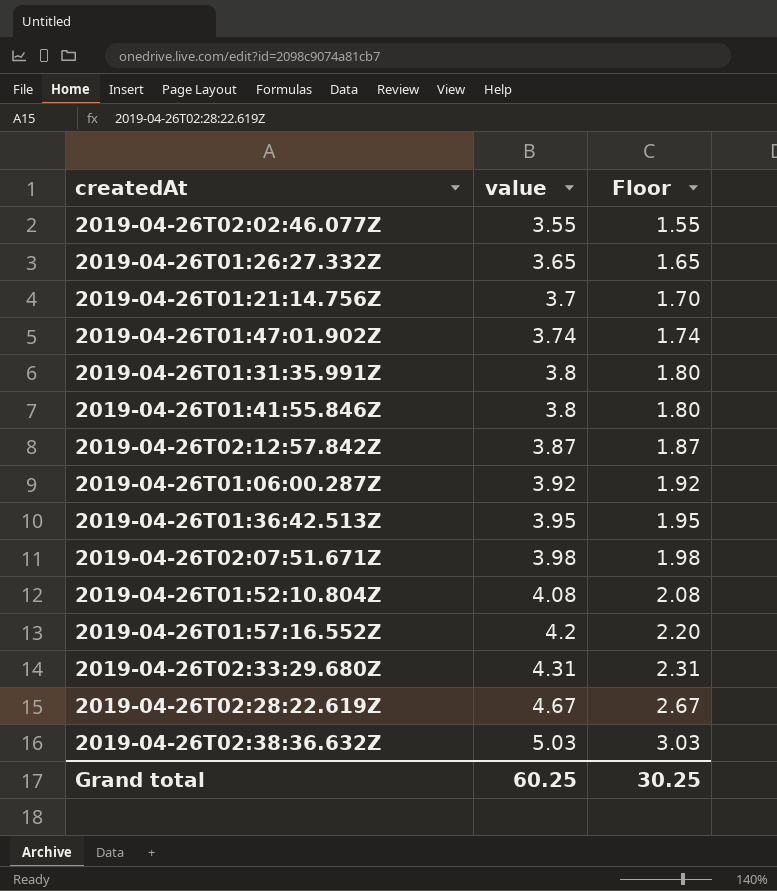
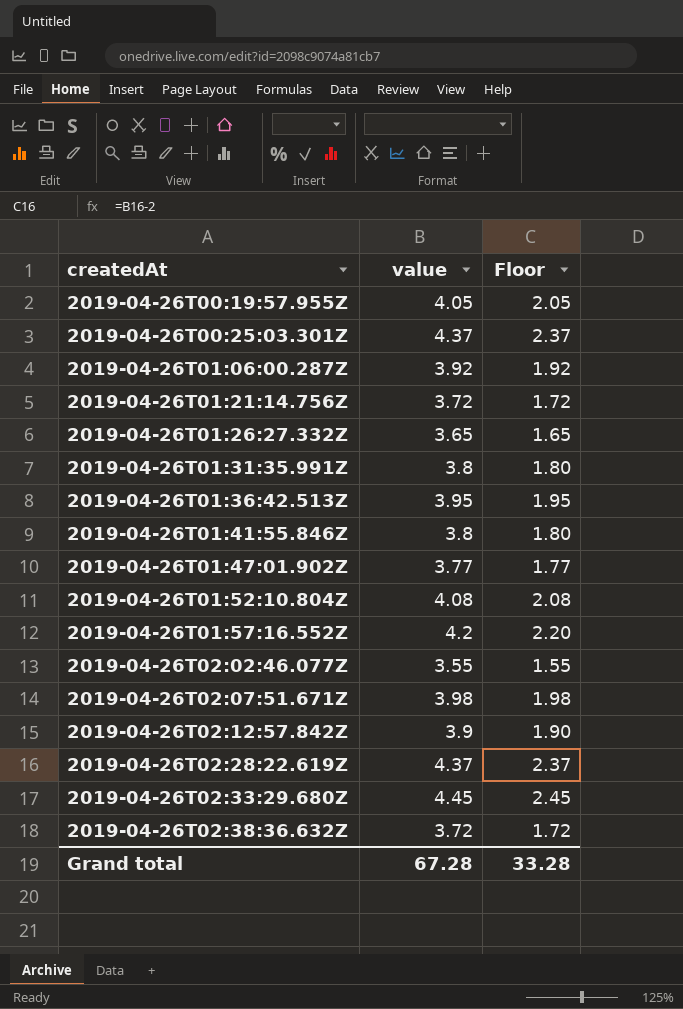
row order: value ascending -> createdAt ascending
row 2019-04-26T00:19:57.955Z: none -> 4.05 | 2.05
row 2019-04-26T00:25:03.301Z: none -> 4.37 | 2.37
2019-04-26T01:21:14.756Z | value: 3.7 -> 3.72
2019-04-26T01:21:14.756Z | Floor: 1.70 -> 1.72
2019-04-26T01:47:01.902Z | value: 3.74 -> 3.77
2019-04-26T01:47:01.902Z | Floor: 1.74 -> 1.77
2019-04-26T02:12:57.842Z | value: 3.87 -> 3.9
2019-04-26T02:12:57.842Z | Floor: 1.87 -> 1.90
2019-04-26T02:28:22.619Z | value: 4.67 -> 4.37
2019-04-26T02:28:22.619Z | Floor: 2.67 -> 2.37
2019-04-26T02:33:29.680Z | value: 4.31 -> 4.45
2019-04-26T02:33:29.680Z | Floor: 2.31 -> 2.45
2019-04-26T02:38:36.632Z | value: 5.03 -> 3.72
2019-04-26T02:38:36.632Z | Floor: 3.03 -> 1.72
Grand total | value: 60.25 -> 67.28
Grand total | Floor: 30.25 -> 33.28

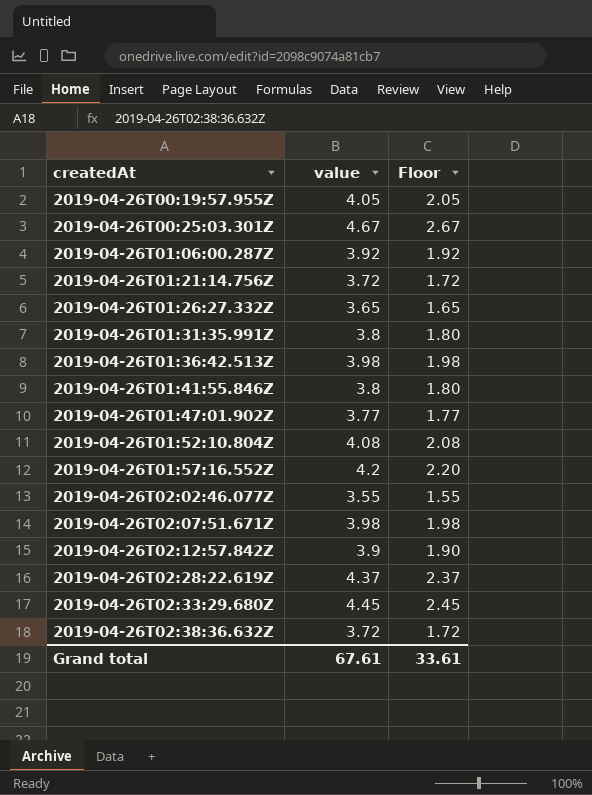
2019-04-26T00:25:03.301Z | value: 4.37 -> 4.67
2019-04-26T00:25:03.301Z | Floor: 2.37 -> 2.67
2019-04-26T01:36:42.513Z | value: 3.95 -> 3.98
2019-04-26T01:36:42.513Z | Floor: 1.95 -> 1.98
Grand total | value: 67.28 -> 67.61
Grand total | Floor: 33.28 -> 33.61

